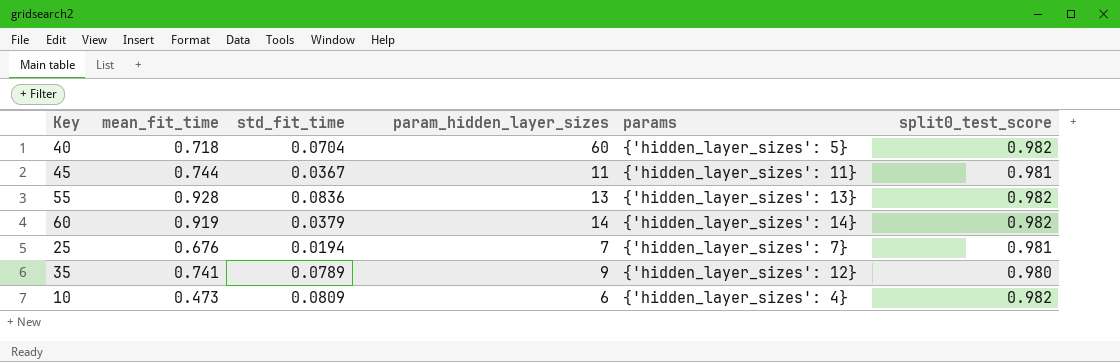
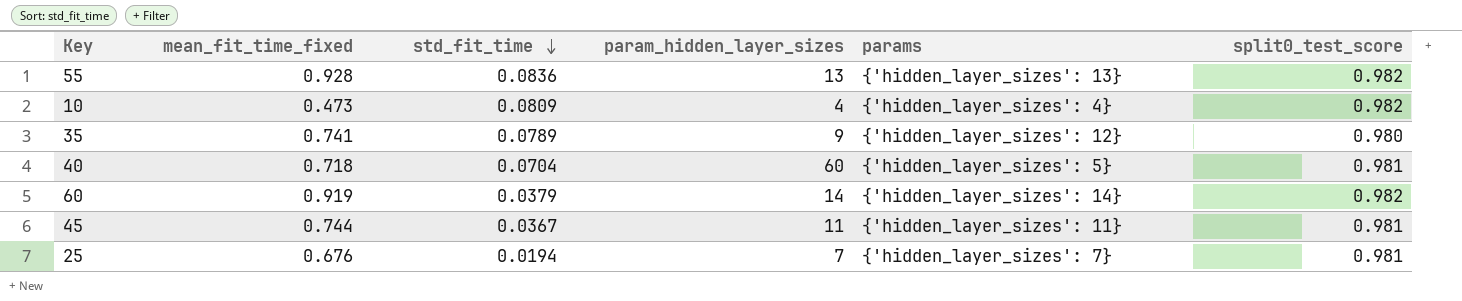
row order: none -> std_fit_time descending
column name: mean_fit_time -> mean_fit_time_fixed
10 | param_hidden_layer_sizes: 6 -> 4
40 | split0_test_score: 0.982 -> 0.981

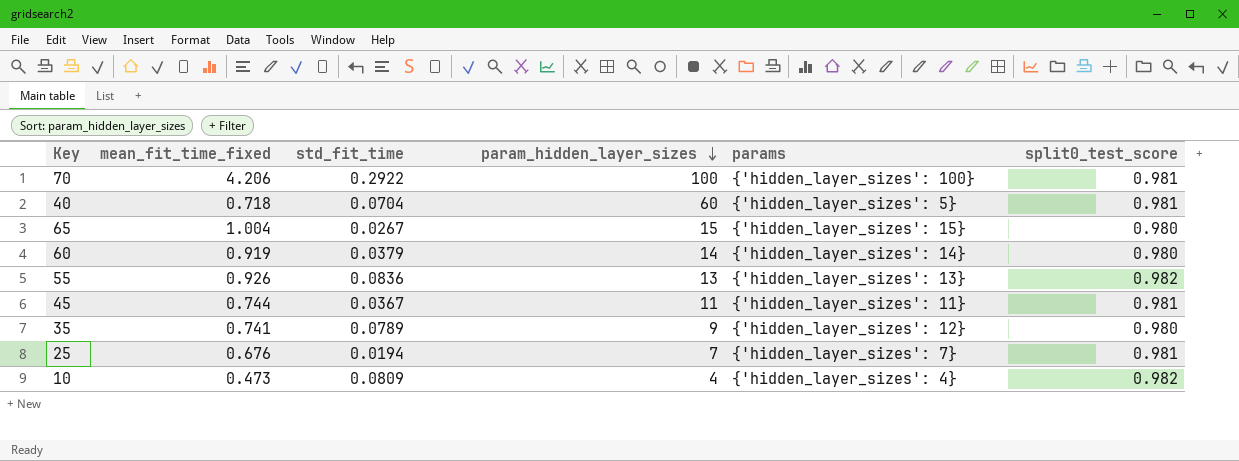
row order: std_fit_time descending -> param_hidden_layer_sizes descending
row 70: none -> 4.206 | 0.2922 | 100 | {'hidden_layer_sizes': 100} | 0.981
row 65: none -> 1.004 | 0.0267 | 15 | {'hidden_layer_sizes': 15} | 0.980
60 | split0_test_score: 0.982 -> 0.980
55 | mean_fit_time_fixed: 0.928 -> 0.926

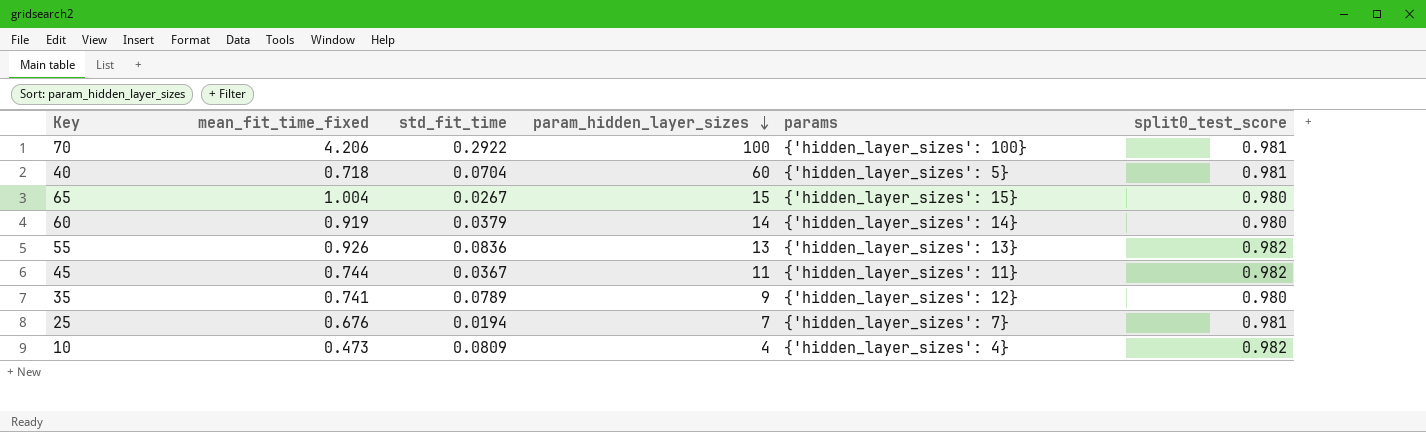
45 | split0_test_score: 0.981 -> 0.982

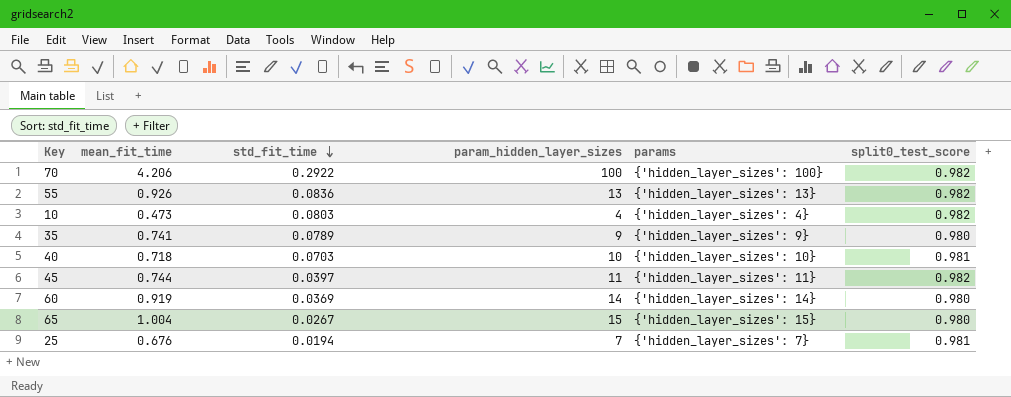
row order: param_hidden_layer_sizes descending -> std_fit_time descending
column name: mean_fit_time_fixed -> mean_fit_time
70 | split0_test_score: 0.981 -> 0.982
10 | std_fit_time: 0.0809 -> 0.0803
35 | params: {'hidden_layer_sizes': 12} -> {'hidden_layer_sizes': 9}
40 | std_fit_time: 0.0704 -> 0.0703
40 | param_hidden_layer_sizes: 60 -> 10
40 | params: {'hidden_layer_sizes': 5} -> {'hidden_layer_sizes': 10}
45 | std_fit_time: 0.0367 -> 0.0397
60 | std_fit_time: 0.0379 -> 0.0369

